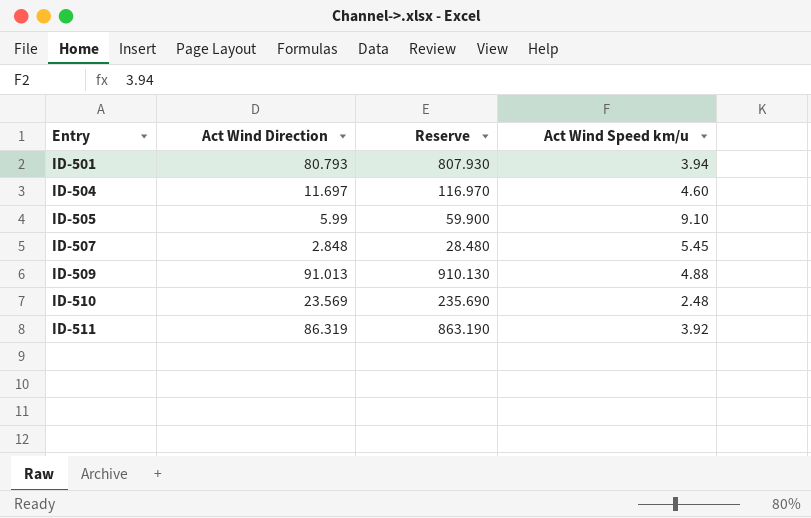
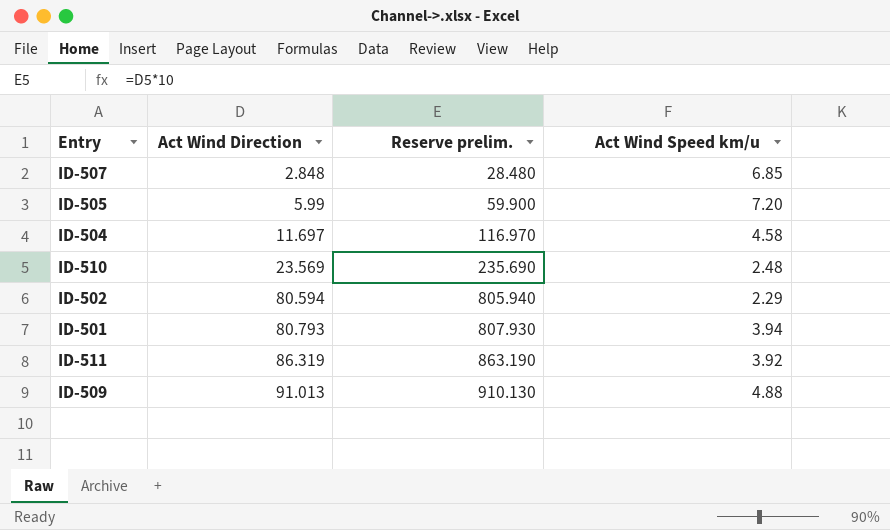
row order: Entry ascending -> Act Wind Direction ascending
column name: Reserve -> Reserve prelim.
ID-507 | Act Wind Speed km/u: 5.45 -> 6.85
ID-505 | Act Wind Speed km/u: 9.10 -> 7.20
ID-504 | Act Wind Speed km/u: 4.60 -> 4.58
row ID-502: none -> 80.594 | 805.940 | 2.29

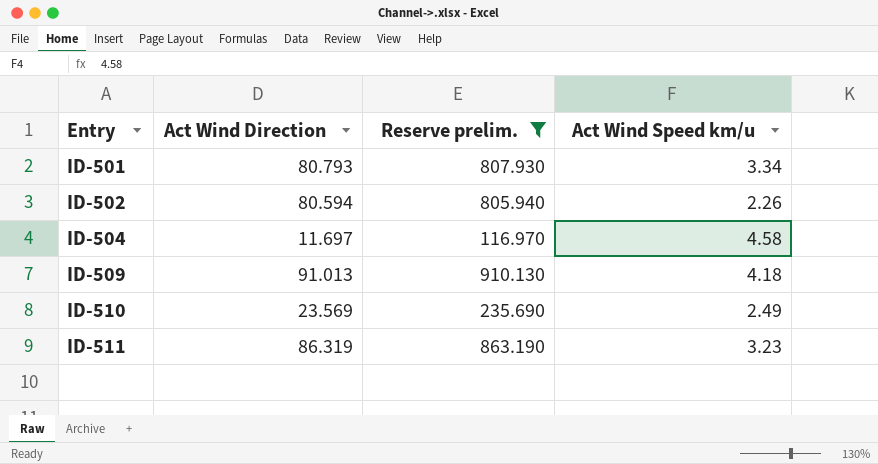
filter: none -> Reserve prelim. >= 116.970
row order: Act Wind Direction ascending -> Entry ascending
ID-501 | Act Wind Speed km/u: 3.94 -> 3.34
ID-502 | Act Wind Speed km/u: 2.29 -> 2.26
ID-509 | Act Wind Speed km/u: 4.88 -> 4.18
ID-510 | Act Wind Speed km/u: 2.48 -> 2.49
ID-511 | Act Wind Speed km/u: 3.92 -> 3.23

